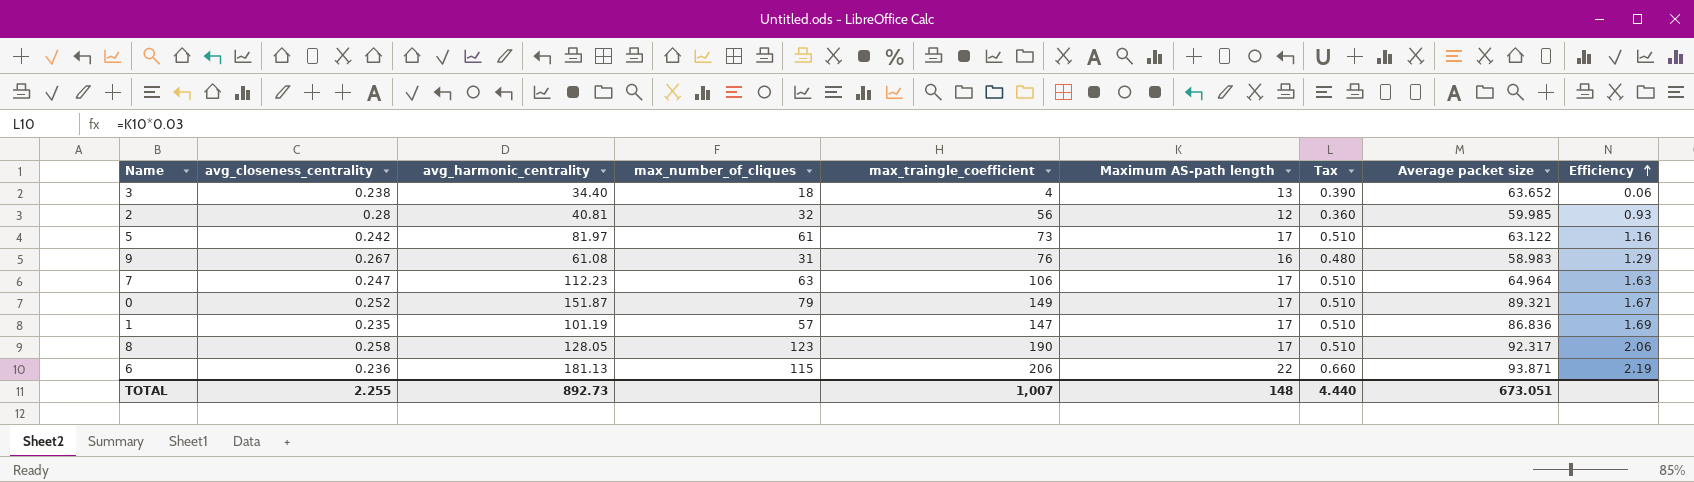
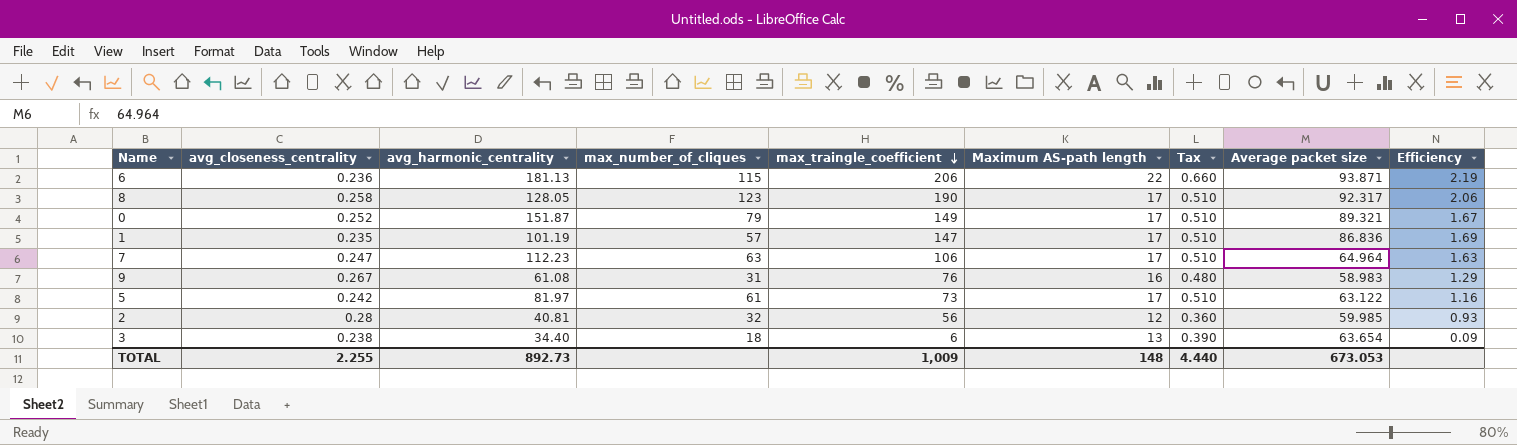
row order: Efficiency ascending -> max_traingle_coefficient descending
3 | max_traingle_coefficient: 4 -> 6
3 | Average packet size: 63.652 -> 63.654
3 | Efficiency: 0.06 -> 0.09
TOTAL | max_traingle_coefficient: 1,007 -> 1,009
TOTAL | Average packet size: 673.051 -> 673.053

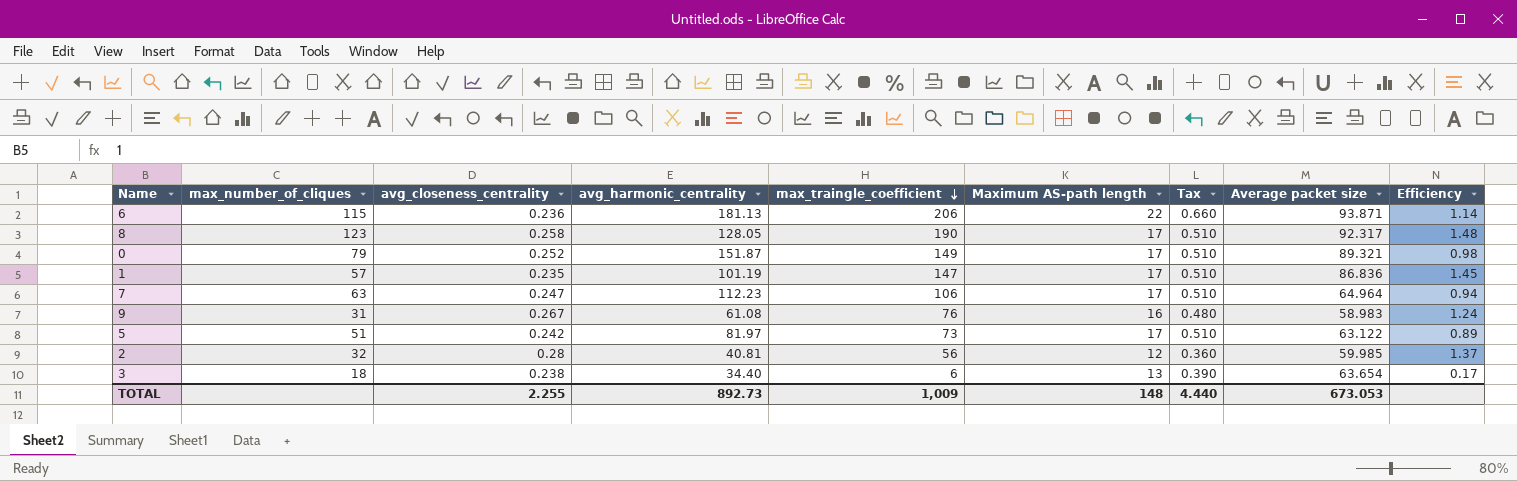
column max_number_of_cliques | position: 4 -> 2
column Efficiency | formula: [max_traingle_coefficient] / [Average packet size] -> [max_traingle_coefficient] / [avg_harmonic_centrality]
5 | max_number_of_cliques: 61 -> 51

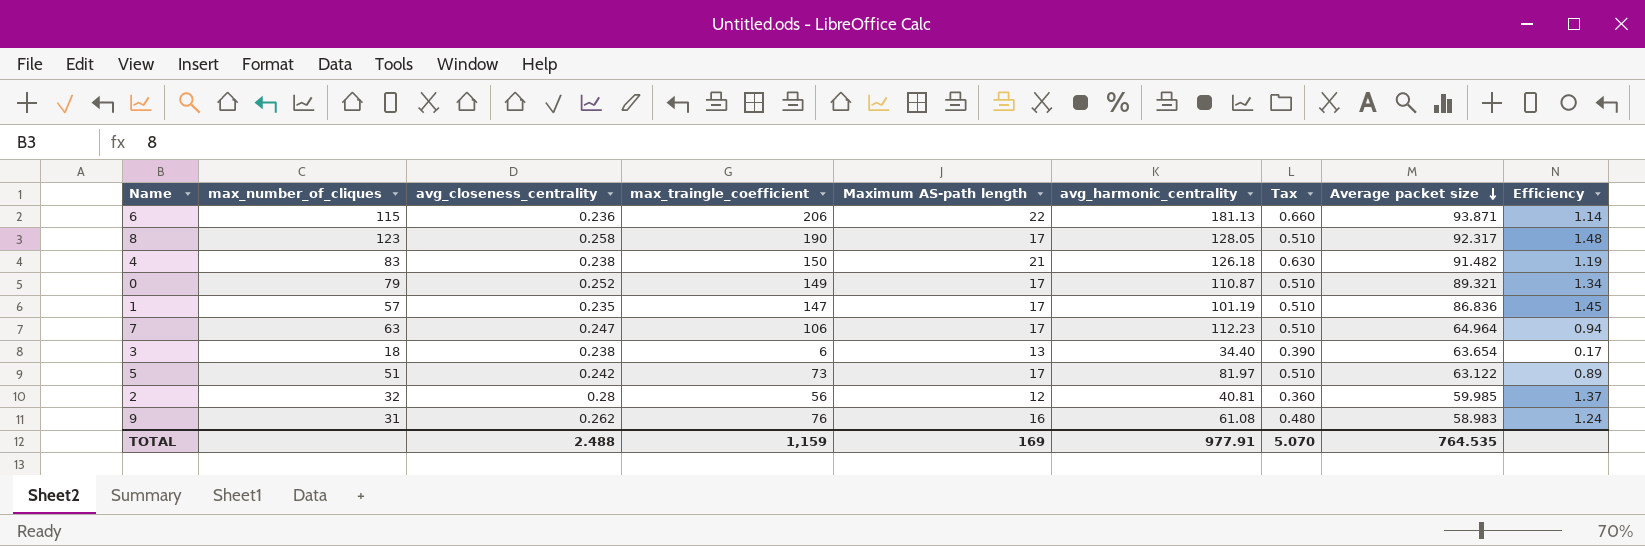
row order: max_traingle_coefficient descending -> Average packet size descending
column avg_harmonic_centrality | position: 4 -> 6
row 4: none -> 83 | 0.238 | 150 | 21 | 126.18 | 0.630 | 91.482 | 1.19
0 | avg_harmonic_centrality: 151.87 -> 110.87
0 | Efficiency: 0.98 -> 1.34
9 | avg_closeness_centrality: 0.267 -> 0.262
TOTAL | avg_closeness_centrality: 2.255 -> 2.488
TOTAL | max_traingle_coefficient: 1,009 -> 1,159
TOTAL | Maximum AS-path length: 148 -> 169
TOTAL | avg_harmonic_centrality: 892.73 -> 977.91
TOTAL | Tax: 4.440 -> 5.070
TOTAL | Average packet size: 673.053 -> 764.535

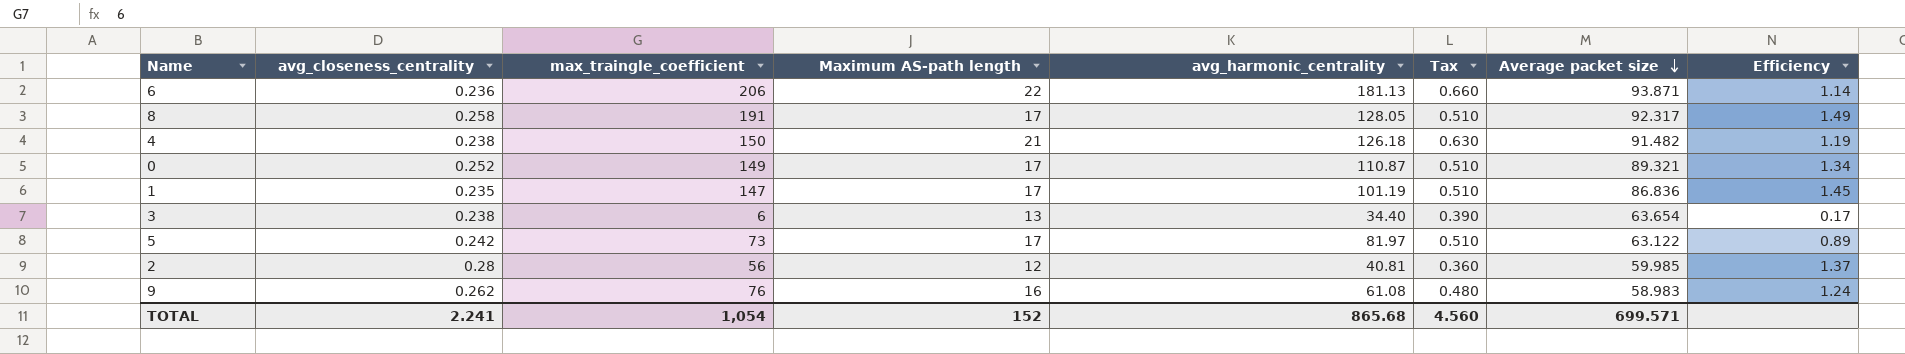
column max_number_of_cliques | position: 2 -> none
row 7: 63 | 0.247 | 106 | 17 | 112.23 | 0.510 | 64.964 | 0.94 -> none
8 | max_traingle_coefficient: 190 -> 191
8 | Efficiency: 1.48 -> 1.49
TOTAL | avg_closeness_centrality: 2.488 -> 2.241
TOTAL | max_traingle_coefficient: 1,159 -> 1,054
TOTAL | Maximum AS-path length: 169 -> 152
TOTAL | avg_harmonic_centrality: 977.91 -> 865.68
TOTAL | Tax: 5.070 -> 4.560
TOTAL | Average packet size: 764.535 -> 699.571

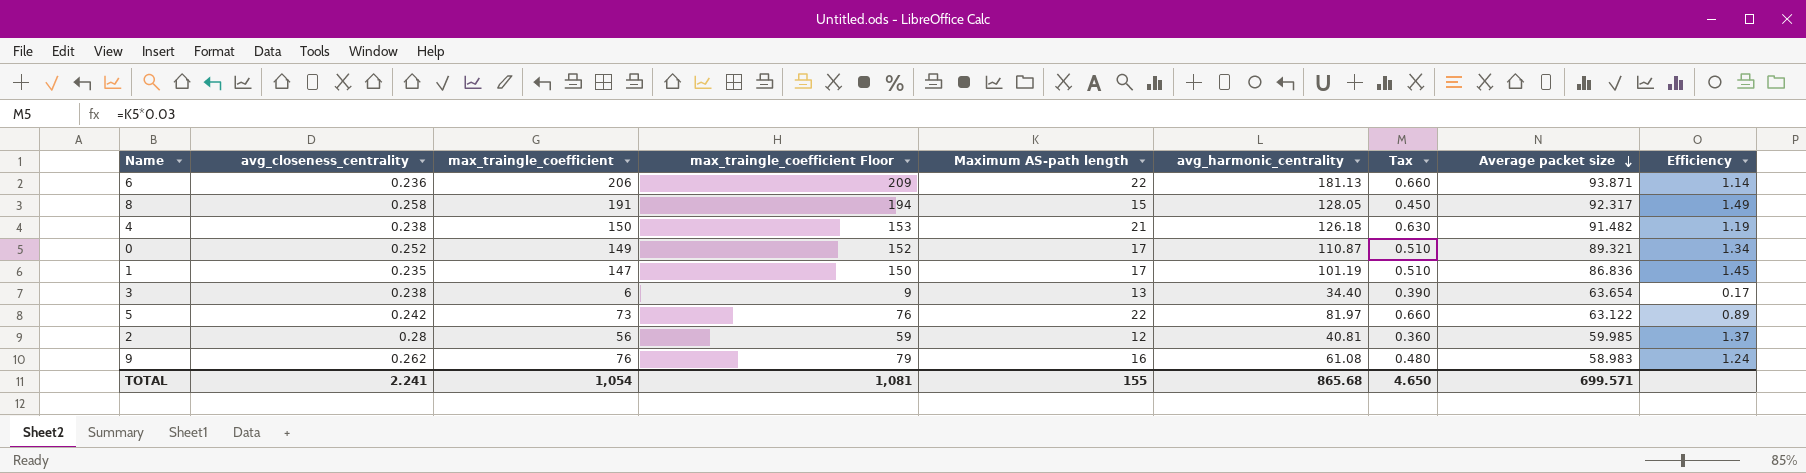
column max_traingle_coefficient Floor | formula: none -> [max_traingle_coefficient] + 3
8 | Maximum AS-path length: 17 -> 15
8 | Tax: 0.510 -> 0.450
5 | Maximum AS-path length: 17 -> 22
5 | Tax: 0.510 -> 0.660
TOTAL | Maximum AS-path length: 152 -> 155
TOTAL | Tax: 4.560 -> 4.650

